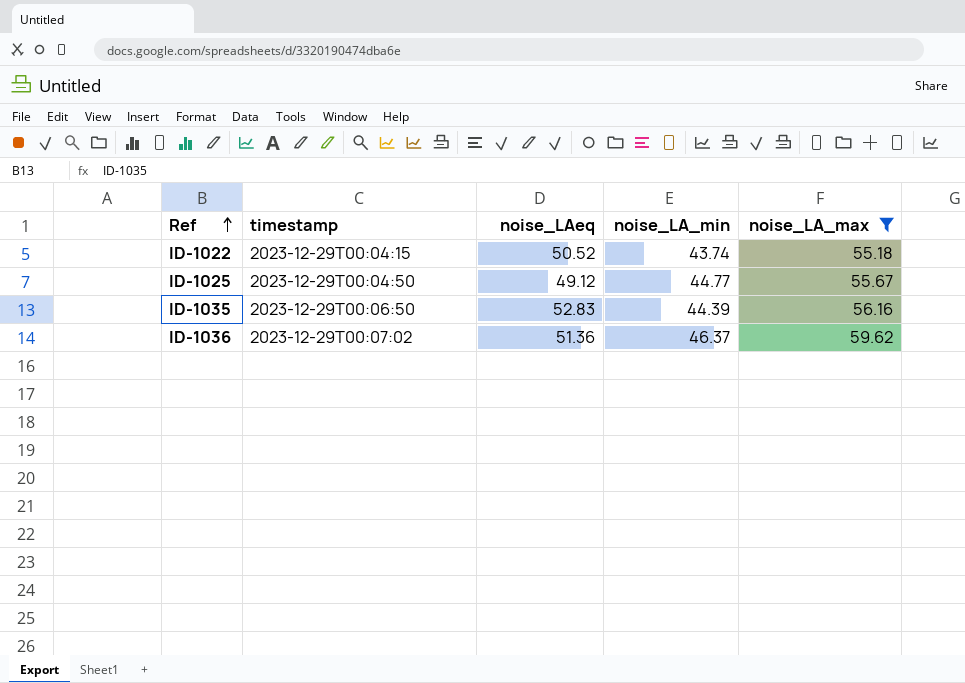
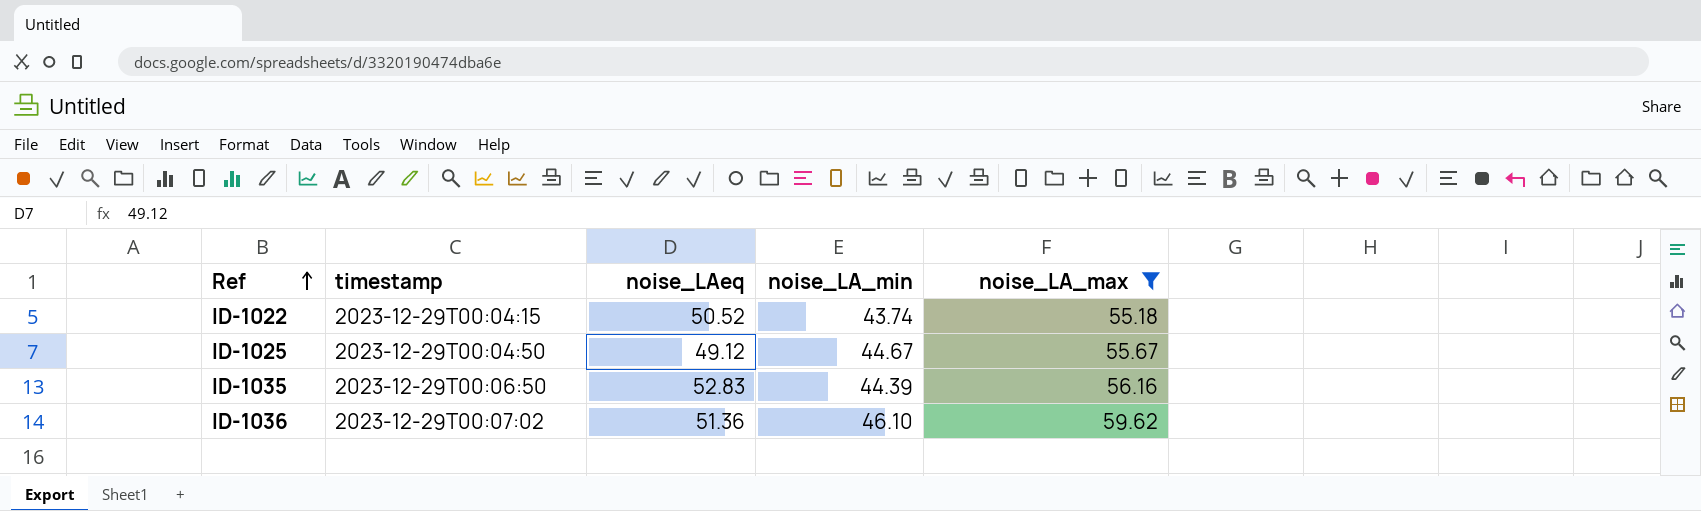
ID-1025 | noise_LA_min: 44.77 -> 44.67
ID-1036 | noise_LA_min: 46.37 -> 46.10

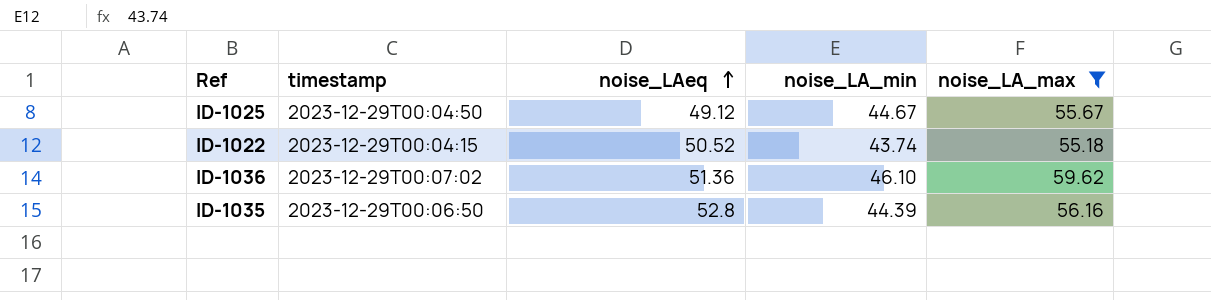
row order: Ref ascending -> noise_LAeq ascending
ID-1035 | noise_LAeq: 52.83 -> 52.8

